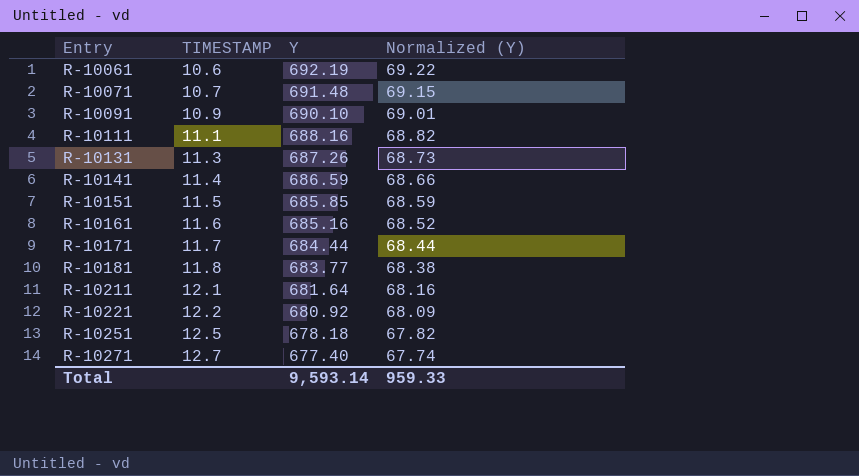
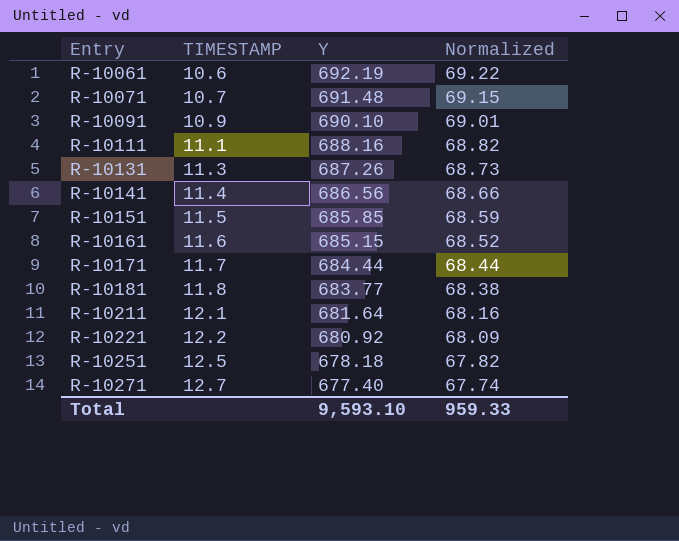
column name: Normalized (Y) -> Normalized
R-10141 | Y: 686.59 -> 686.56
R-10161 | Y: 685.16 -> 685.15
Total | Y: 9,593.14 -> 9,593.10

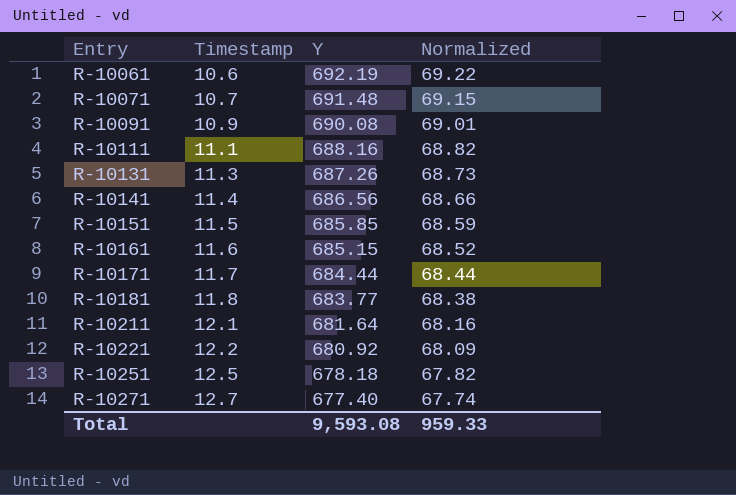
column name: TIMESTAMP -> Timestamp
R-10091 | Y: 690.10 -> 690.08
Total | Y: 9,593.10 -> 9,593.08

